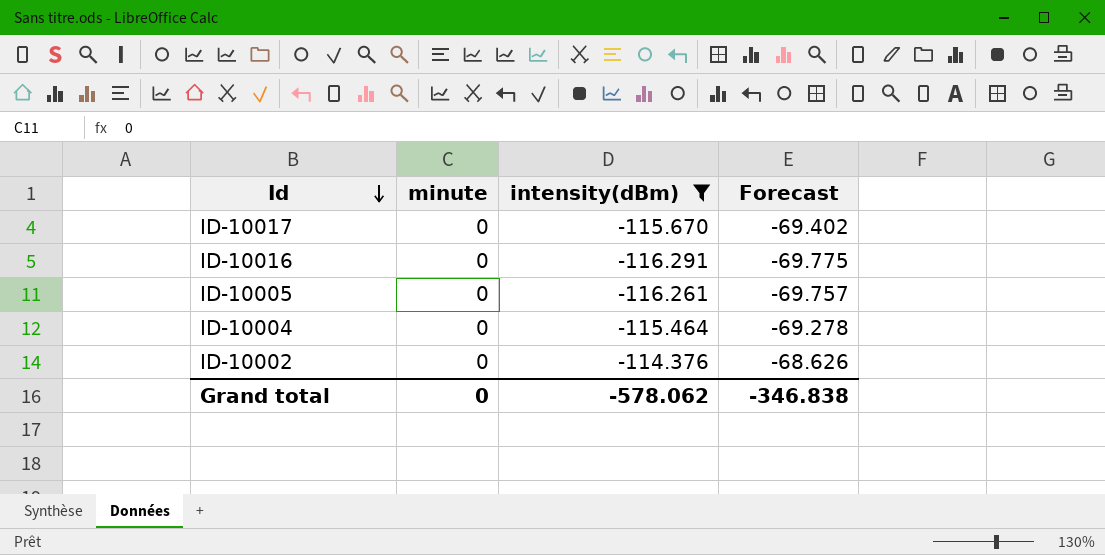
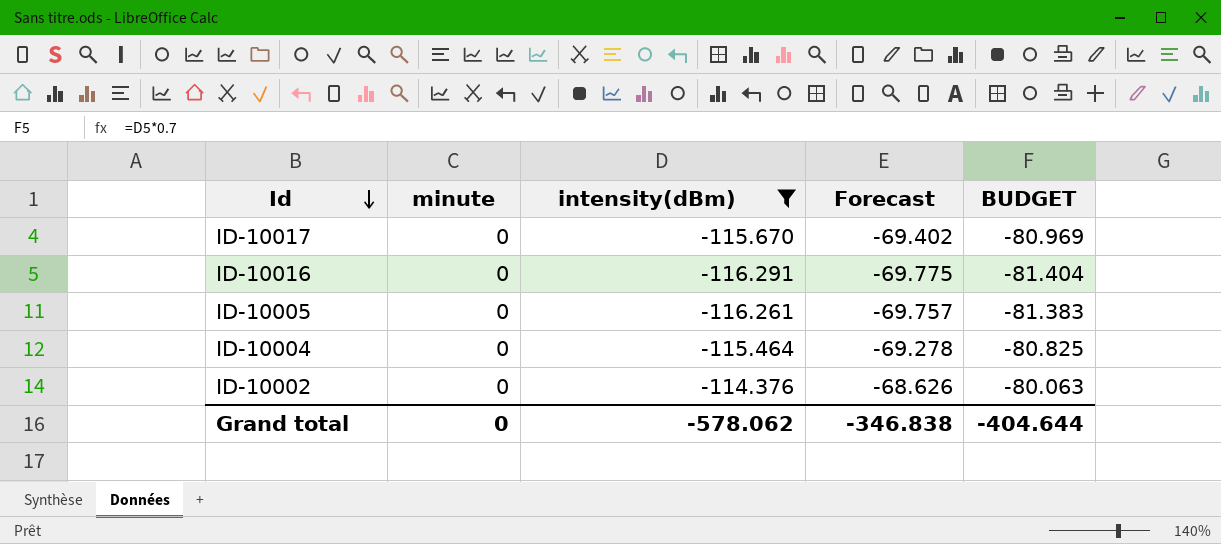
column BUDGET | formula: none -> [intensity(dBm)] * 0.7

